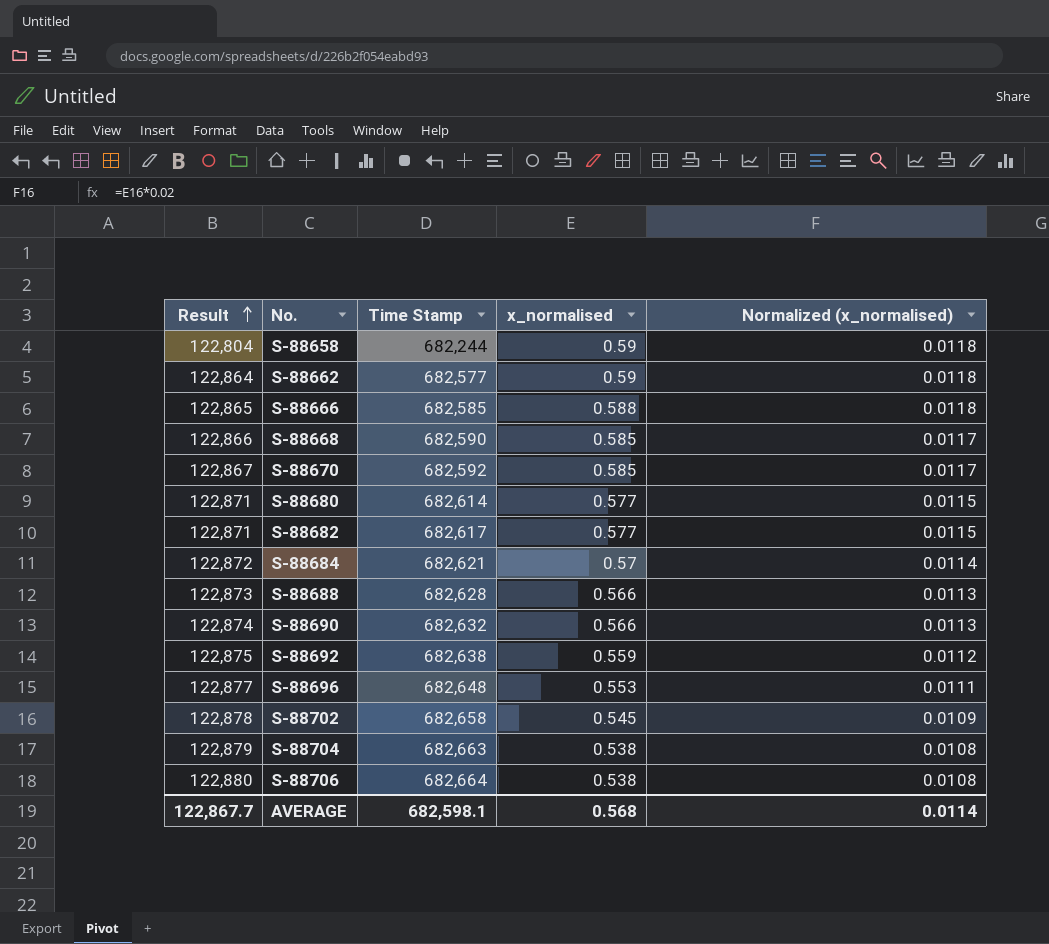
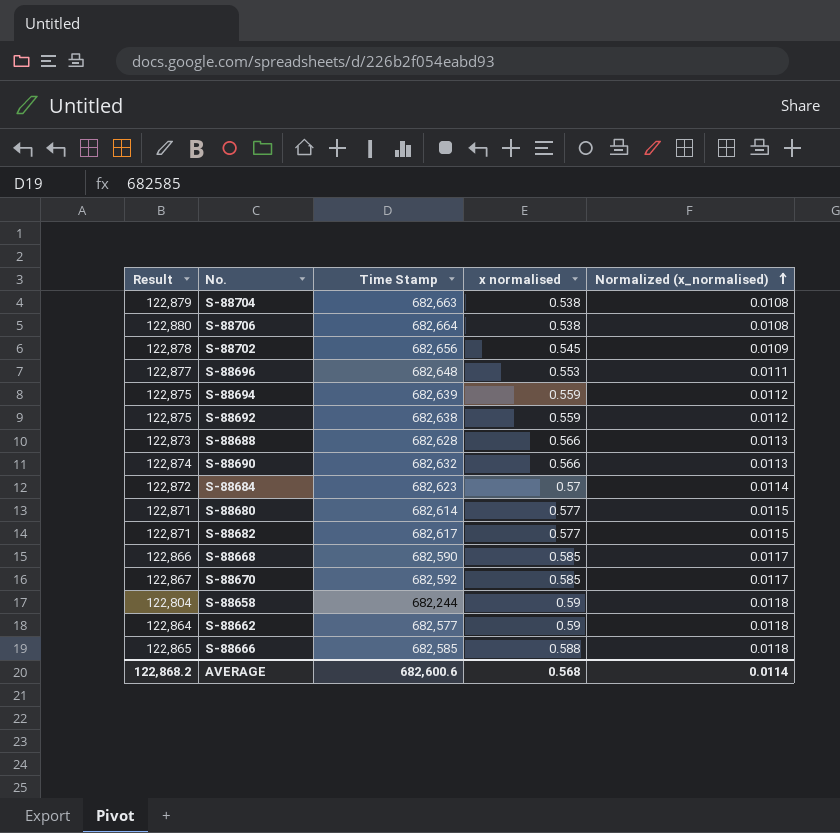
row order: Result ascending -> Normalized (x_normalised) ascending
column name: x_normalised -> x normalised
S-88702 | Time Stamp: 682,658 -> 682,656
row S-88694: none -> 122,875 | 682,639 | 0.559 | 0.0112
S-88684 | Time Stamp: 682,621 -> 682,623
AVERAGE | Result: 122,867.7 -> 122,868.2
AVERAGE | Time Stamp: 682,598.1 -> 682,600.6

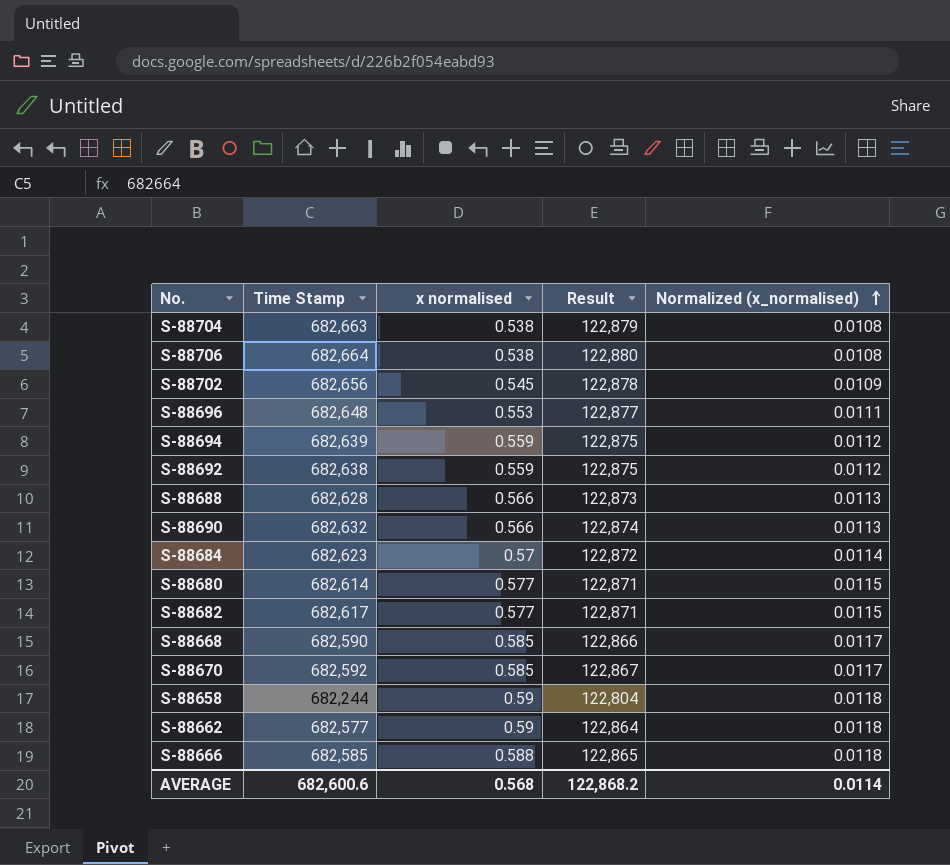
column Result | position: 1 -> 4

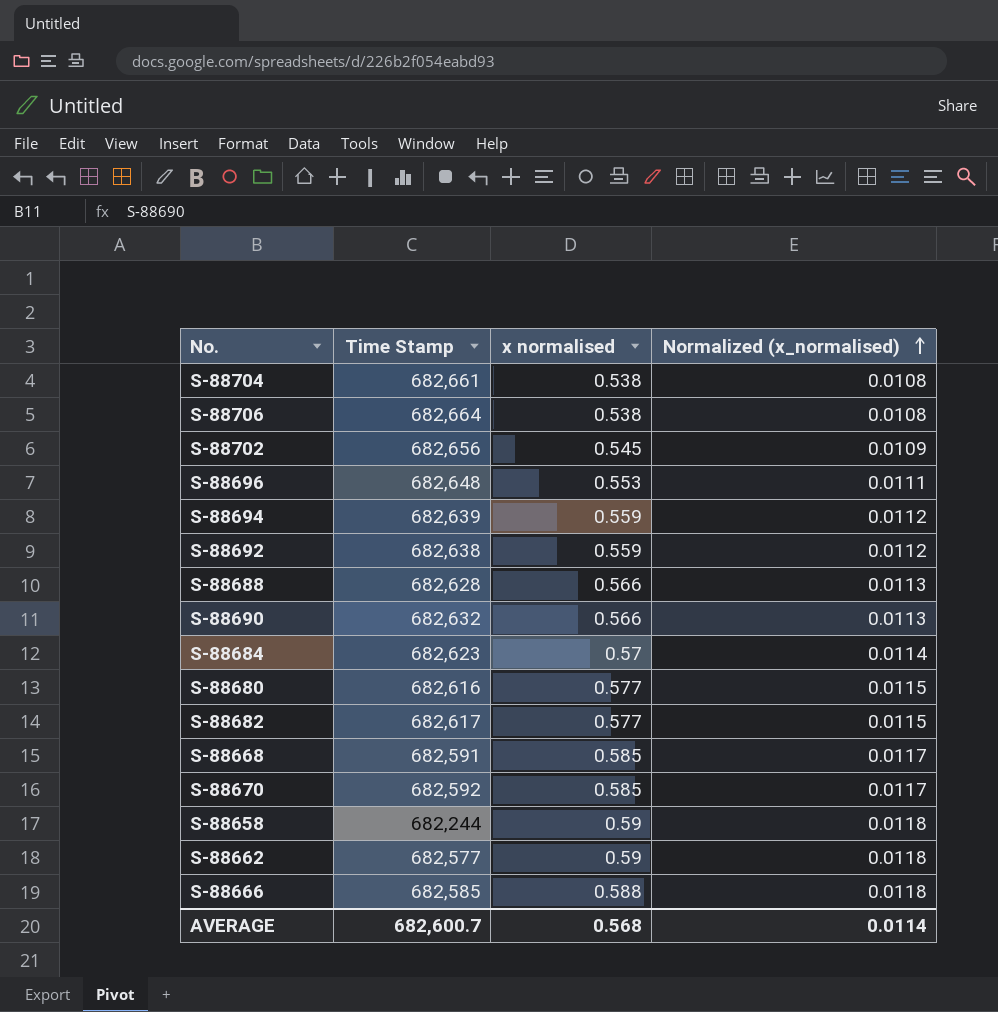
column Result | formula: [Time Stamp] * 0.18 -> none
S-88704 | Time Stamp: 682,663 -> 682,661
S-88680 | Time Stamp: 682,614 -> 682,616
S-88668 | Time Stamp: 682,590 -> 682,591
AVERAGE | Time Stamp: 682,600.6 -> 682,600.7

